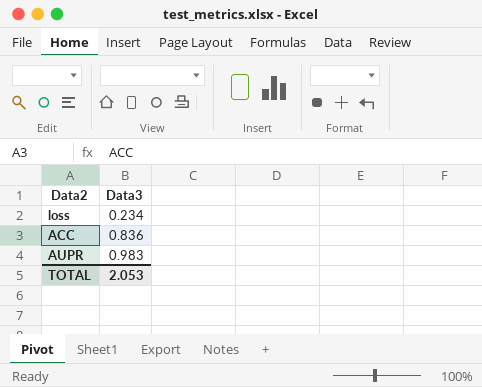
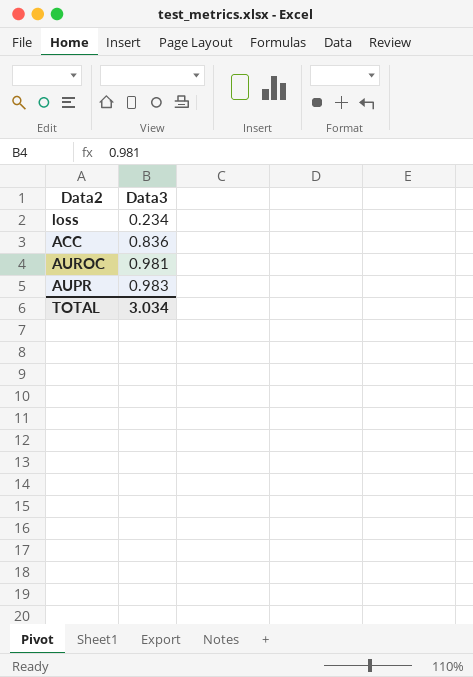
row AUROC: none -> 0.981
TOTAL | Data3: 2.053 -> 3.034

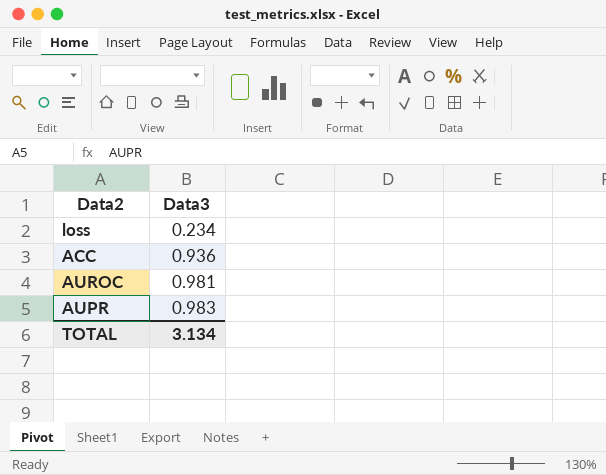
ACC | Data3: 0.836 -> 0.936
TOTAL | Data3: 3.034 -> 3.134

